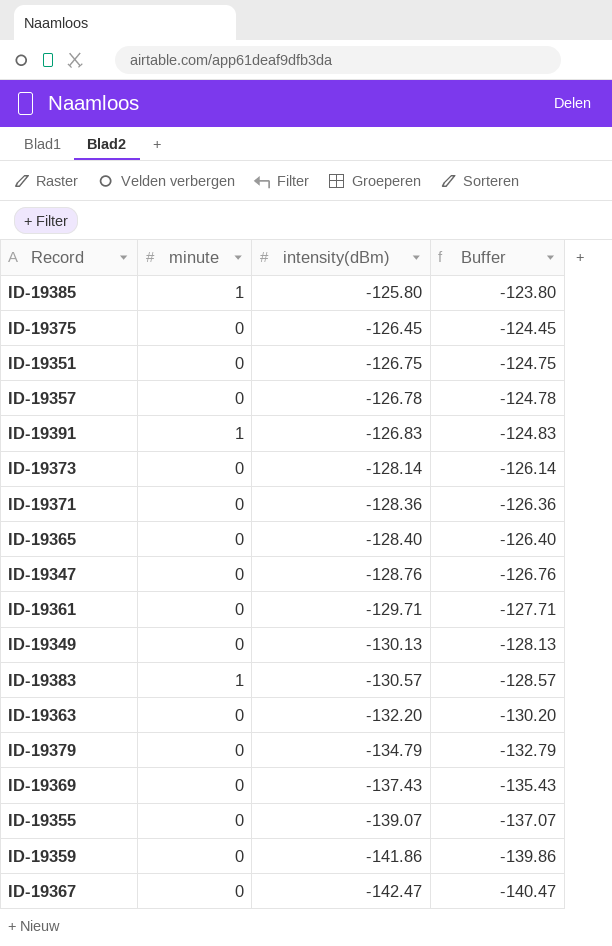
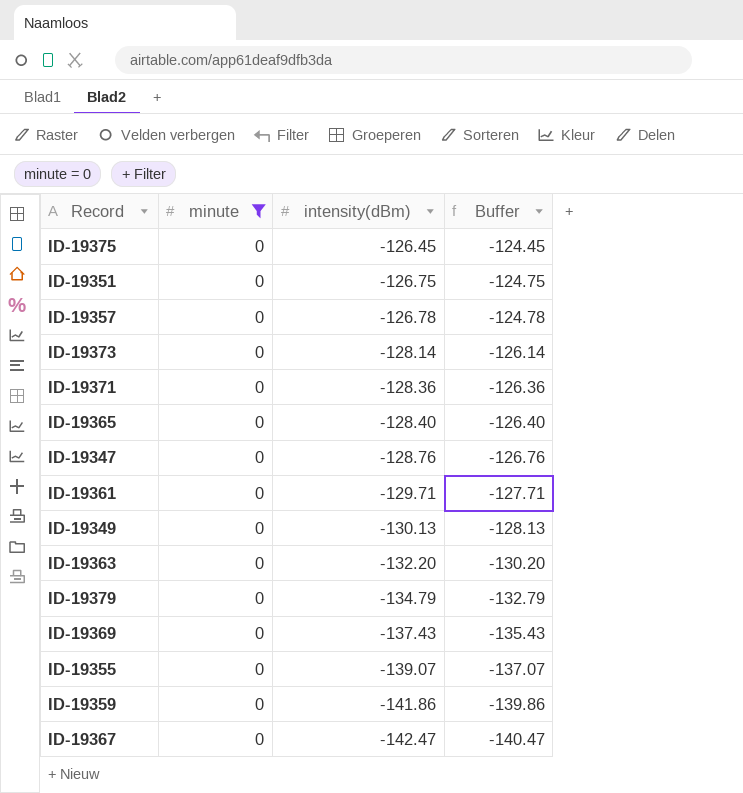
filter: none -> minute = 0

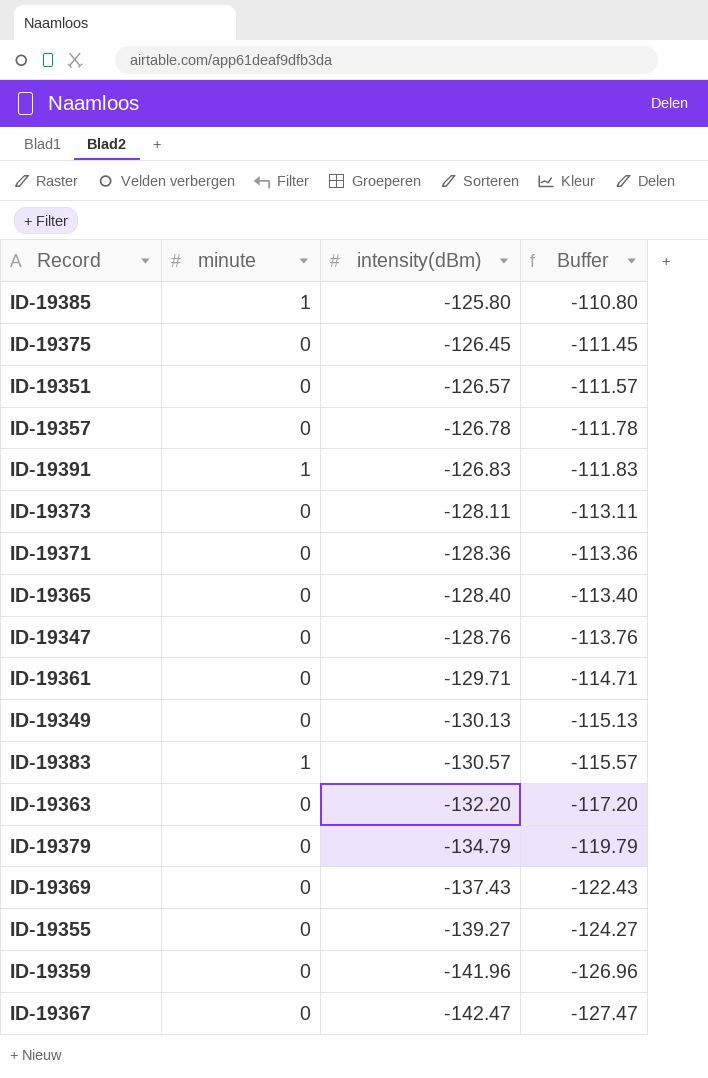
filter: minute = 0 -> none
column Buffer | formula: [intensity(dBm)] + 2 -> [intensity(dBm)] + 15
ID-19351 | intensity(dBm): -126.75 -> -126.57
ID-19373 | intensity(dBm): -128.14 -> -128.11
ID-19355 | intensity(dBm): -139.07 -> -139.27
ID-19359 | intensity(dBm): -141.86 -> -141.96

